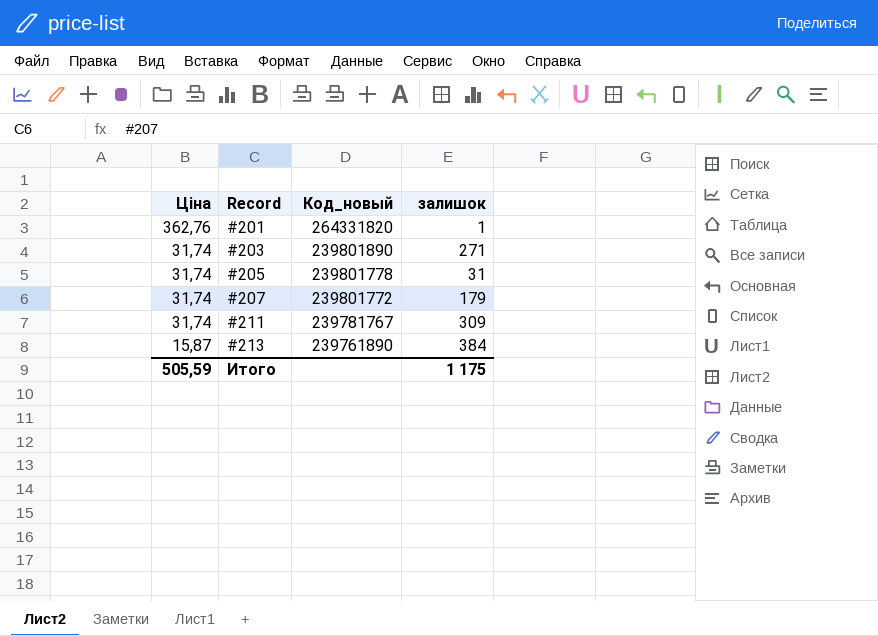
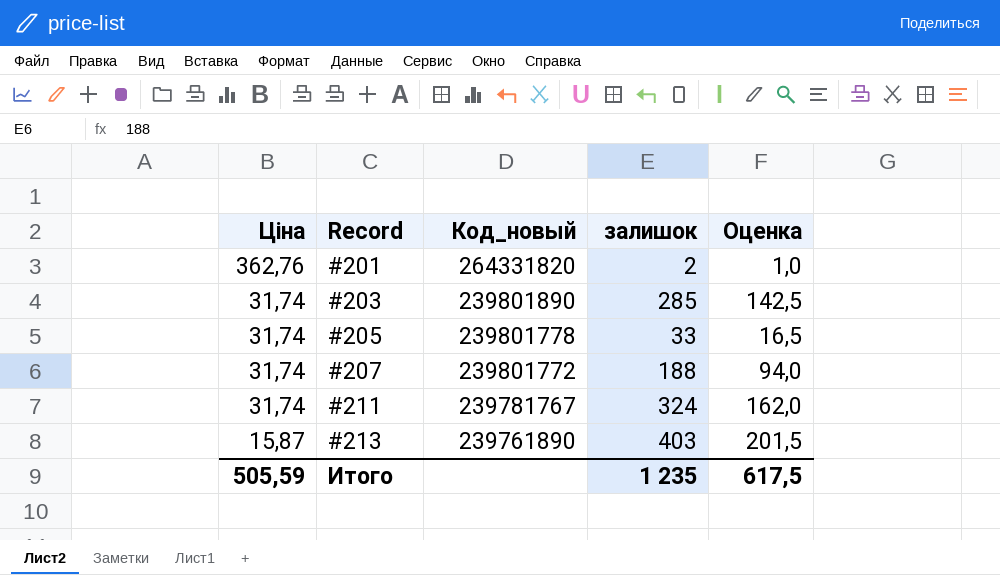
column Оценка | formula: none -> [залишок] * 0,5
#201 | залишок: 1 -> 2
#203 | залишок: 271 -> 285
#205 | залишок: 31 -> 33
#207 | залишок: 179 -> 188
#211 | залишок: 309 -> 324
#213 | залишок: 384 -> 403
Итого | залишок: 1 175 -> 1 235

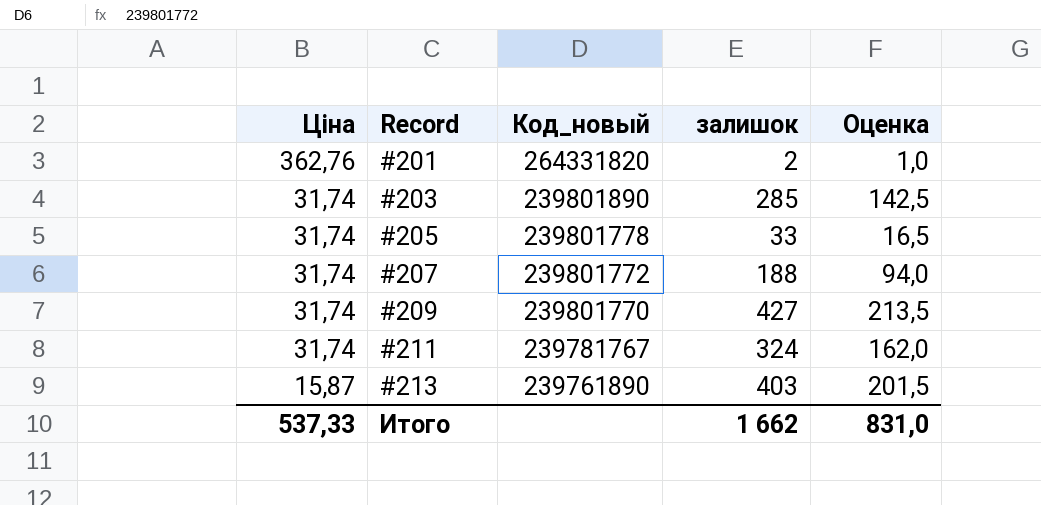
row #209: none -> 31,74 | 239801770 | 427 | 213,5
Итого | Ціна: 505,59 -> 537,33
Итого | залишок: 1 235 -> 1 662
Итого | Оценка: 617,5 -> 831,0

